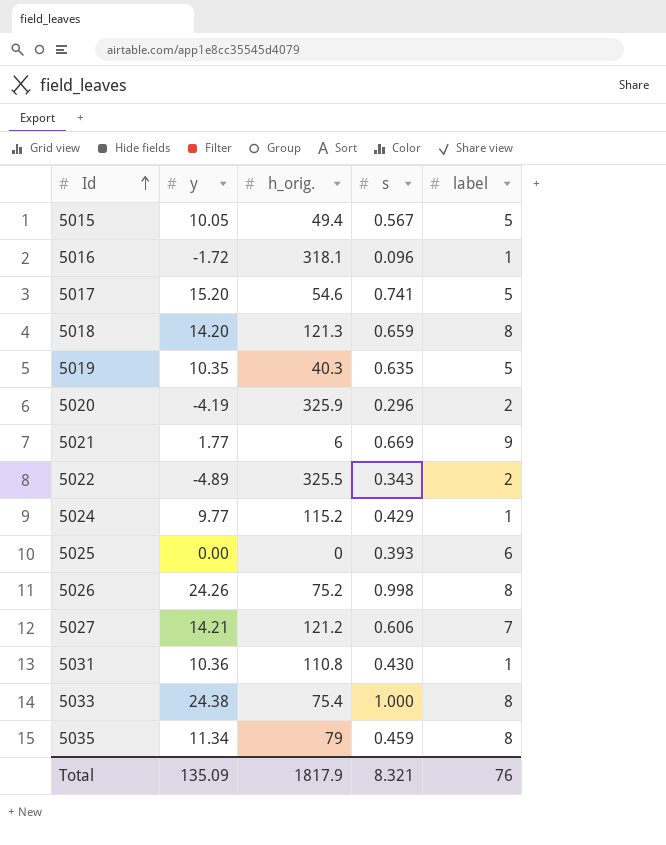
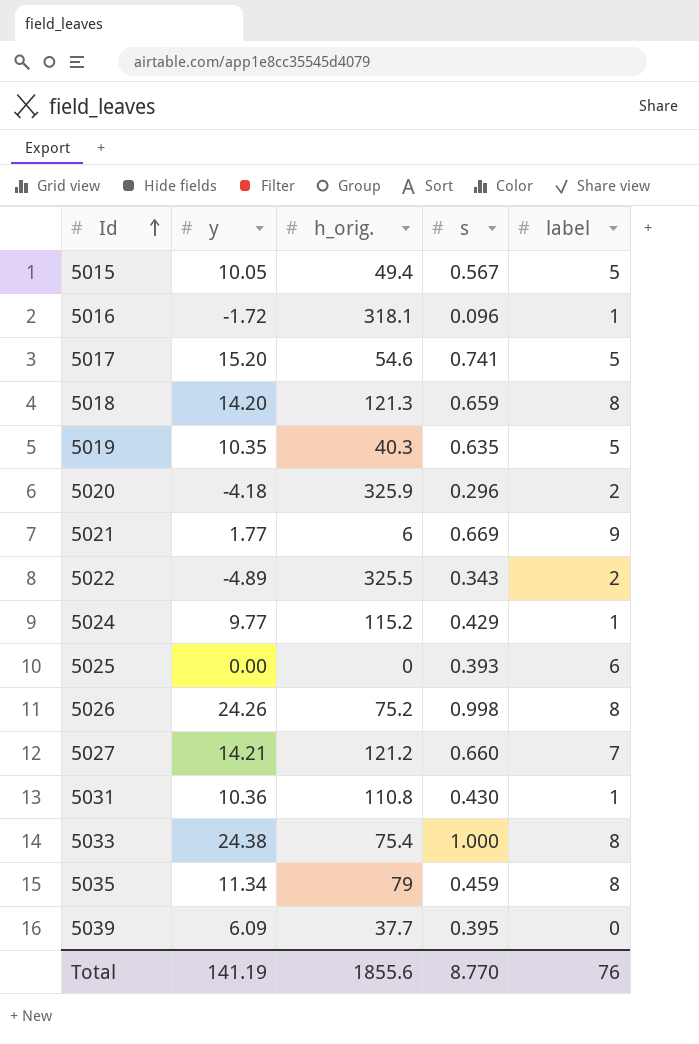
5020 | y: -4.19 -> -4.18
5027 | s: 0.606 -> 0.660
row 5039: none -> 6.09 | 37.7 | 0.395 | 0
Total | y: 135.09 -> 141.19
Total | h_orig.: 1817.9 -> 1855.6
Total | s: 8.321 -> 8.770

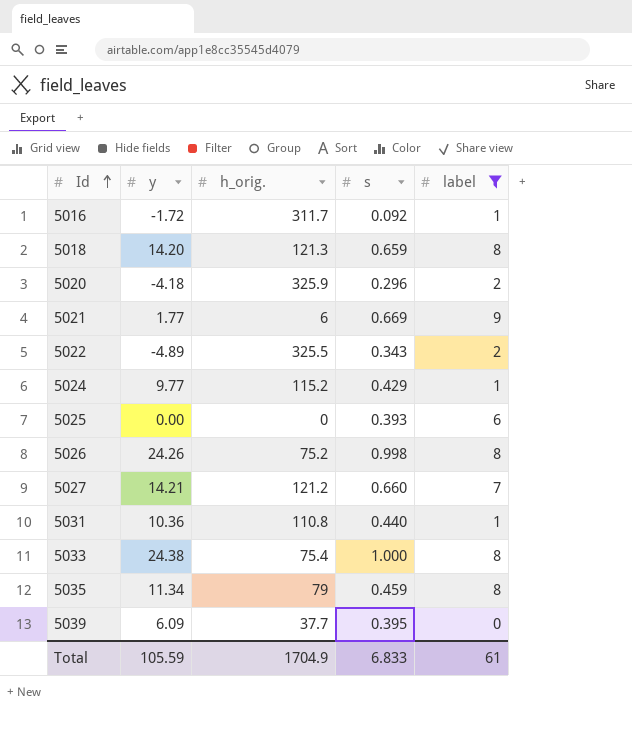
filter: none -> label != 5
5016 | h_orig.: 318.1 -> 311.7
5016 | s: 0.096 -> 0.092
5031 | s: 0.430 -> 0.440
Total | y: 141.19 -> 105.59
Total | h_orig.: 1855.6 -> 1704.9
Total | s: 8.770 -> 6.833
Total | label: 76 -> 61

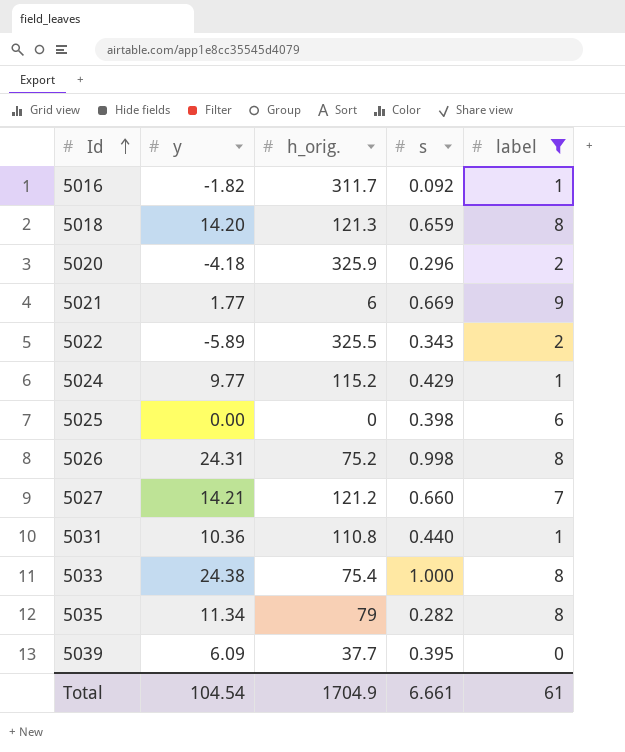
5016 | y: -1.72 -> -1.82
5022 | y: -4.89 -> -5.89
5025 | s: 0.393 -> 0.398
5026 | y: 24.26 -> 24.31
5035 | s: 0.459 -> 0.282
Total | y: 105.59 -> 104.54
Total | s: 6.833 -> 6.661

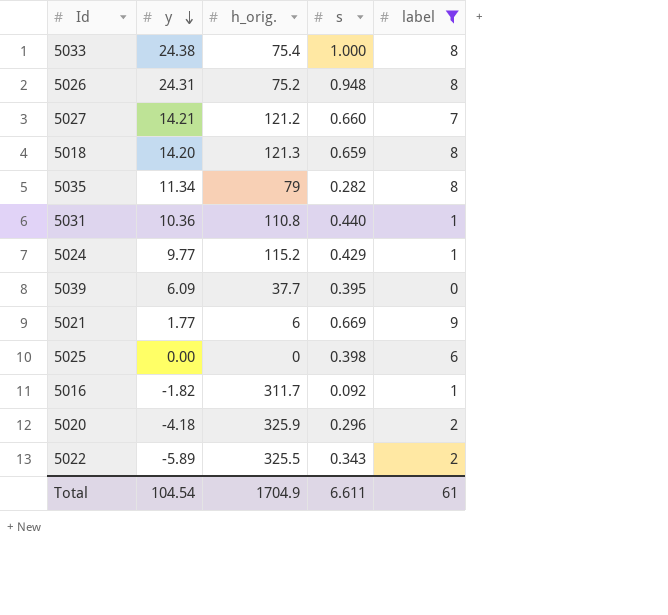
row order: Id ascending -> y descending
5026 | s: 0.998 -> 0.948
Total | s: 6.661 -> 6.611

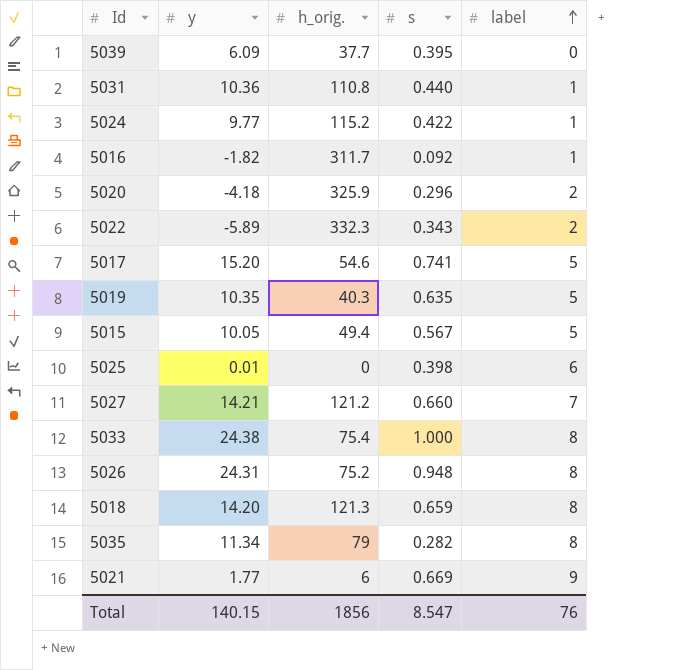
filter: label != 5 -> none
row order: y descending -> label ascending
5024 | s: 0.429 -> 0.422
5022 | h_orig.: 325.5 -> 332.3
5025 | y: 0.00 -> 0.01
Total | y: 104.54 -> 140.15
Total | h_orig.: 1704.9 -> 1856
Total | s: 6.611 -> 8.547
Total | label: 61 -> 76

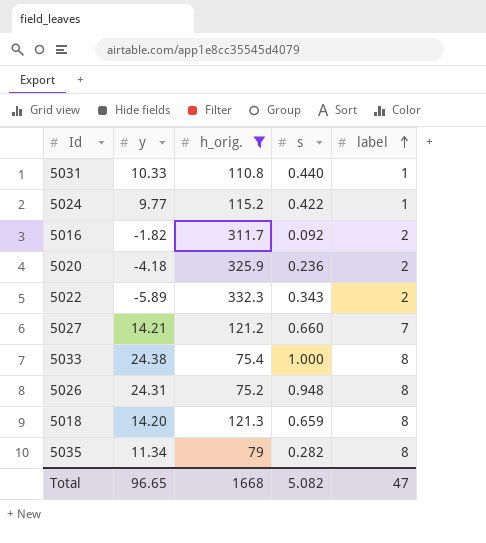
filter: none -> h_orig. >= 75.2
5031 | y: 10.36 -> 10.33
5016 | label: 1 -> 2
5020 | s: 0.296 -> 0.236
Total | y: 140.15 -> 96.65
Total | h_orig.: 1856 -> 1668
Total | s: 8.547 -> 5.082
Total | label: 76 -> 47

